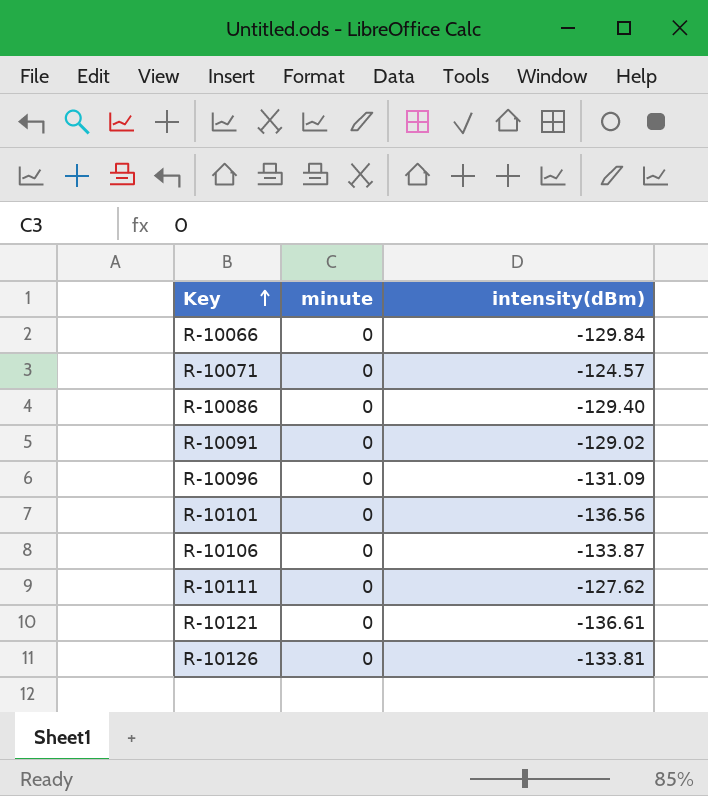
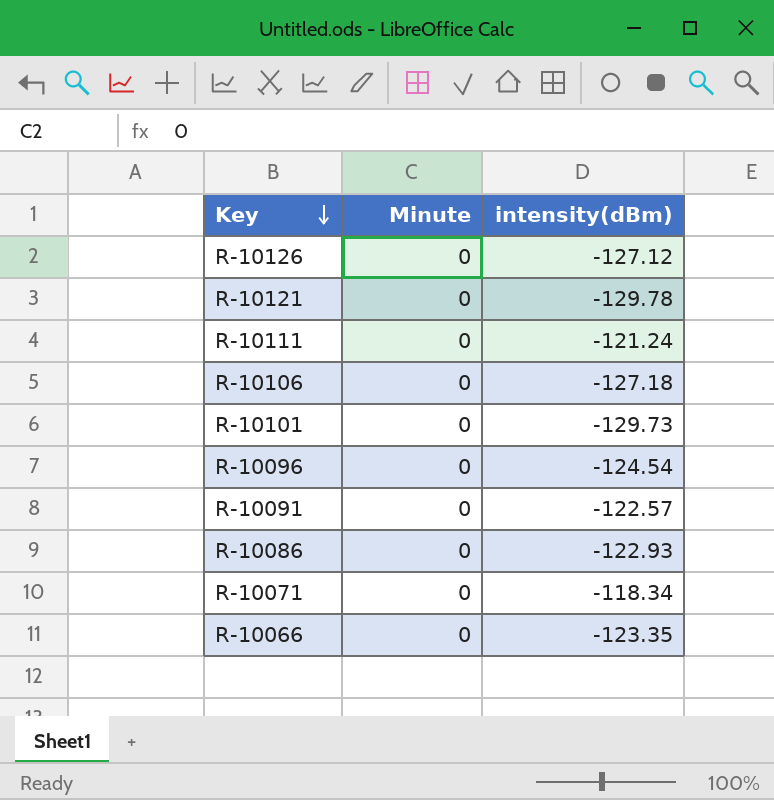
row order: Key ascending -> Key descending
column name: minute -> Minute
R-10126 | intensity(dBm): -133.81 -> -127.12
R-10121 | intensity(dBm): -136.61 -> -129.78
R-10111 | intensity(dBm): -127.62 -> -121.24
R-10106 | intensity(dBm): -133.87 -> -127.18
R-10101 | intensity(dBm): -136.56 -> -129.73
R-10096 | intensity(dBm): -131.09 -> -124.54
R-10091 | intensity(dBm): -129.02 -> -122.57
R-10086 | intensity(dBm): -129.40 -> -122.93
R-10071 | intensity(dBm): -124.57 -> -118.34
R-10066 | intensity(dBm): -129.84 -> -123.35

